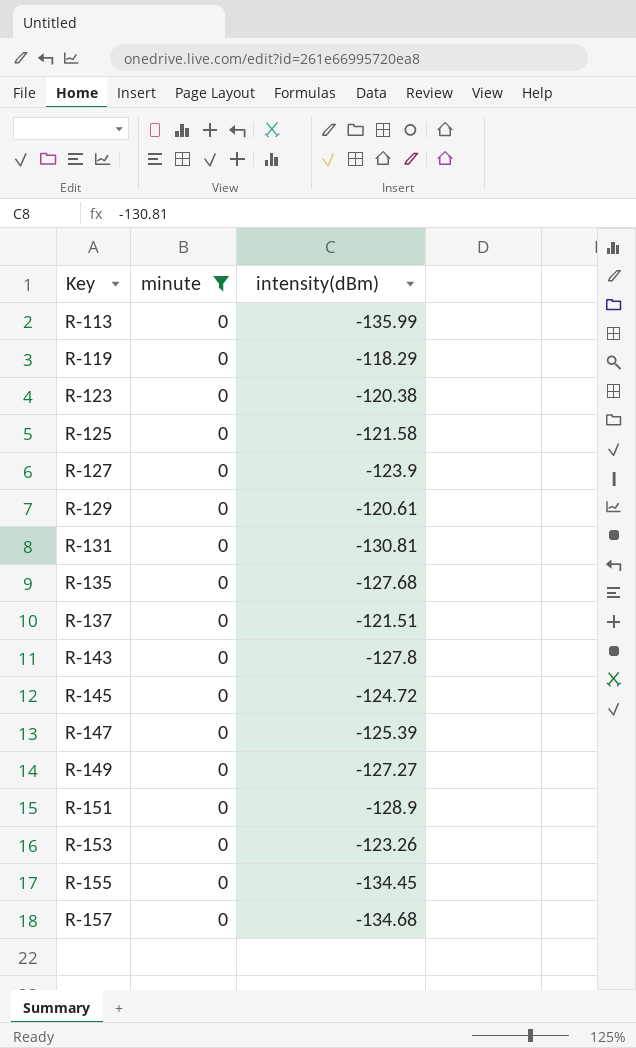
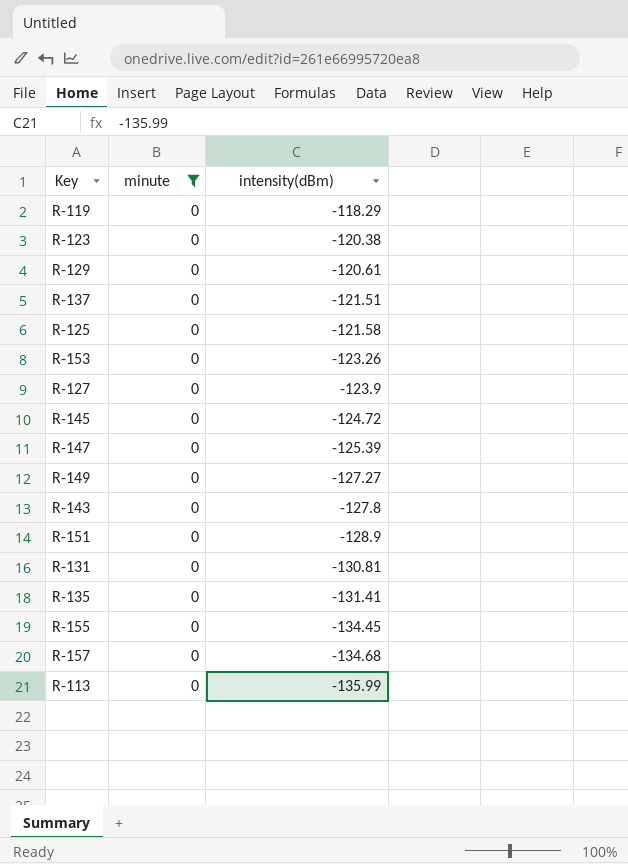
row order: Key ascending -> intensity(dBm) descending
R-135 | intensity(dBm): -127.68 -> -131.41

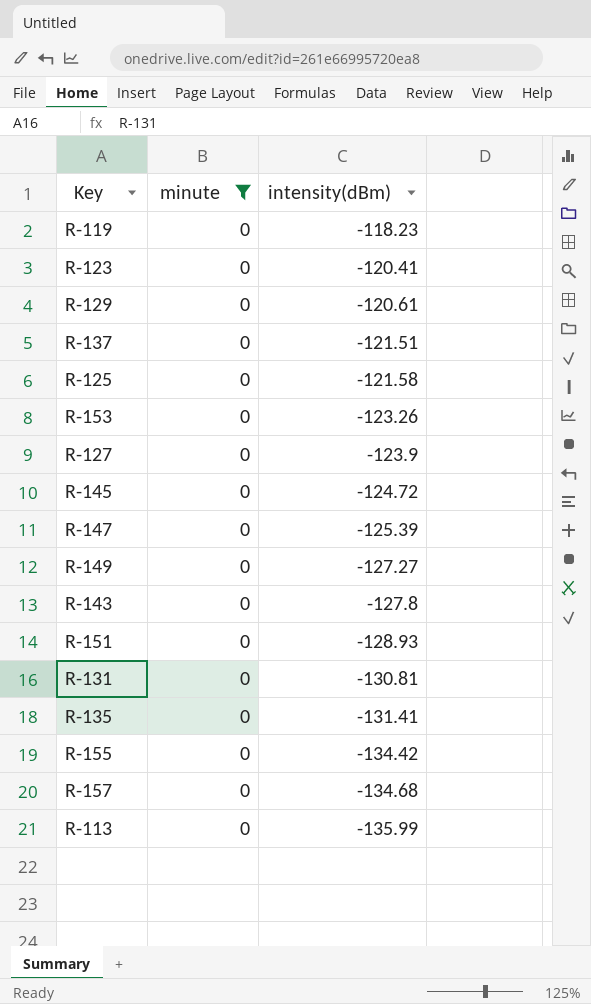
R-119 | intensity(dBm): -118.29 -> -118.23
R-123 | intensity(dBm): -120.38 -> -120.41
R-151 | intensity(dBm): -128.9 -> -128.93
R-155 | intensity(dBm): -134.45 -> -134.42

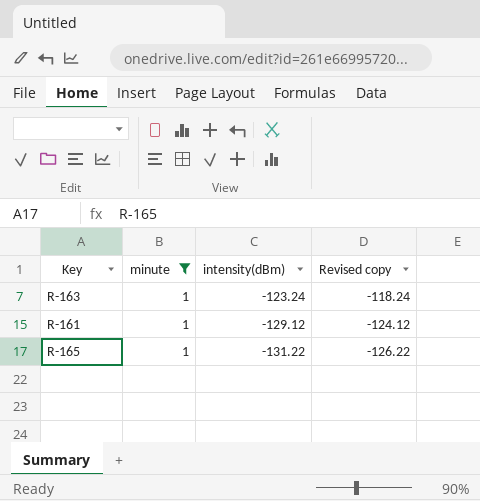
filter: minute = 0 -> minute = 1
column Revised copy | formula: none -> [intensity(dBm)] + 5

